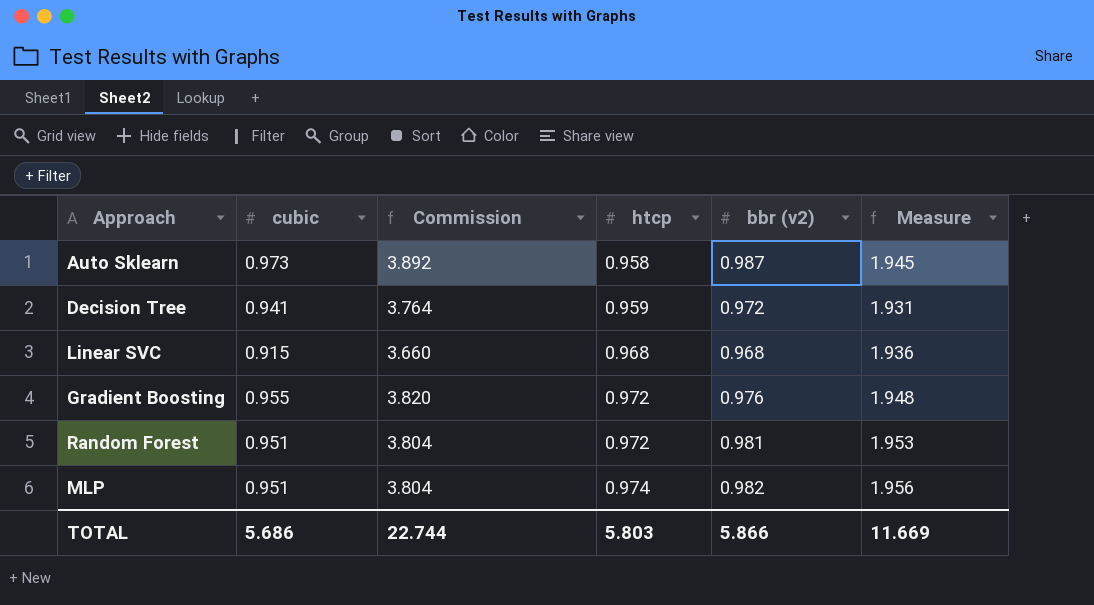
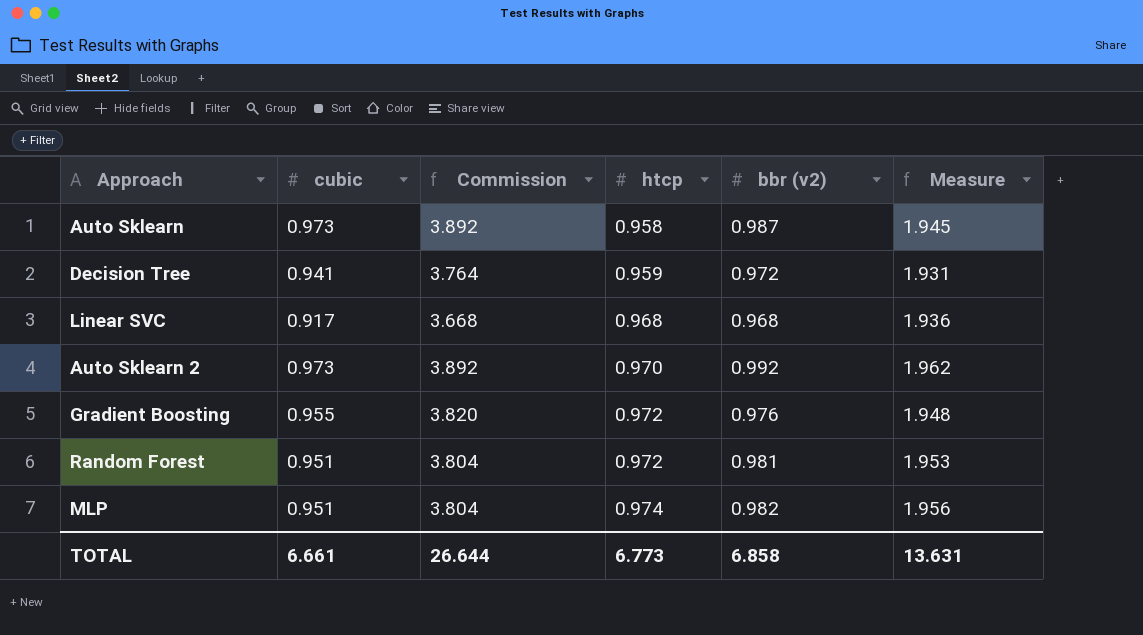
Linear SVC | cubic: 0.915 -> 0.917
Linear SVC | Commission: 3.660 -> 3.668
row Auto Sklearn 2: none -> 0.973 | 3.892 | 0.970 | 0.992 | 1.962
TOTAL | cubic: 5.686 -> 6.661
TOTAL | Commission: 22.744 -> 26.644
TOTAL | htcp: 5.803 -> 6.773
TOTAL | bbr (v2): 5.866 -> 6.858
TOTAL | Measure: 11.669 -> 13.631

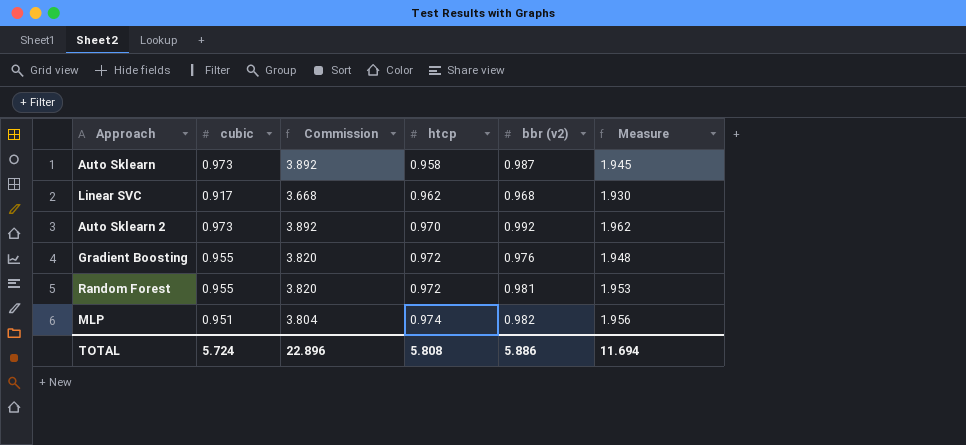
row Decision Tree: 0.941 | 3.764 | 0.959 | 0.972 | 1.931 -> none
Linear SVC | htcp: 0.968 -> 0.962
Linear SVC | Measure: 1.936 -> 1.930
Random Forest | cubic: 0.951 -> 0.955
Random Forest | Commission: 3.804 -> 3.820
TOTAL | cubic: 6.661 -> 5.724
TOTAL | Commission: 26.644 -> 22.896
TOTAL | htcp: 6.773 -> 5.808
TOTAL | bbr (v2): 6.858 -> 5.886
TOTAL | Measure: 13.631 -> 11.694

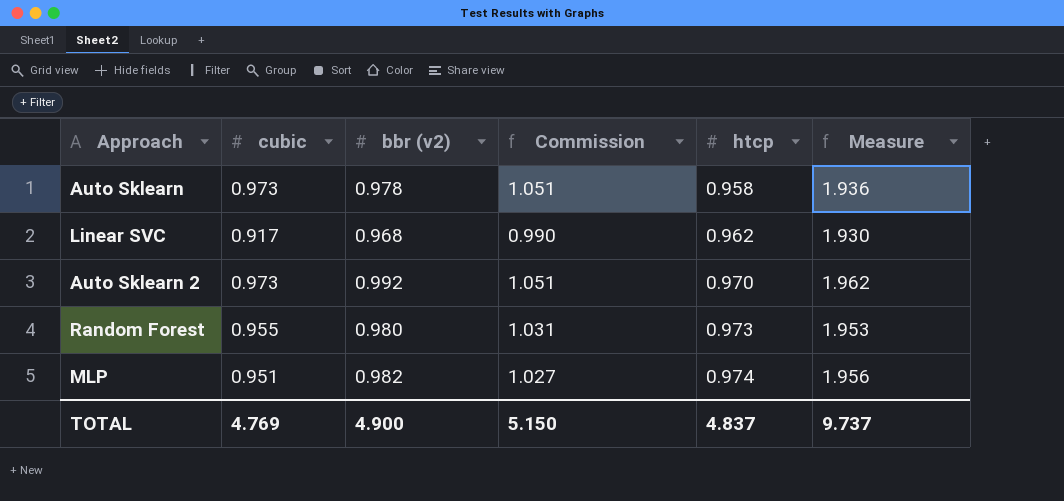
column bbr (v2) | position: 5 -> 3
column Commission | formula: [cubic] * 4 -> [cubic] * 1.08
row Gradient Boosting: 0.955 | 3.820 | 0.972 | 0.976 | 1.948 -> none
Auto Sklearn | bbr (v2): 0.987 -> 0.978
Auto Sklearn | Measure: 1.945 -> 1.936
Random Forest | bbr (v2): 0.981 -> 0.980
Random Forest | htcp: 0.972 -> 0.973
TOTAL | cubic: 5.724 -> 4.769
TOTAL | bbr (v2): 5.886 -> 4.900
TOTAL | Commission: 22.896 -> 5.150
TOTAL | htcp: 5.808 -> 4.837
TOTAL | Measure: 11.694 -> 9.737

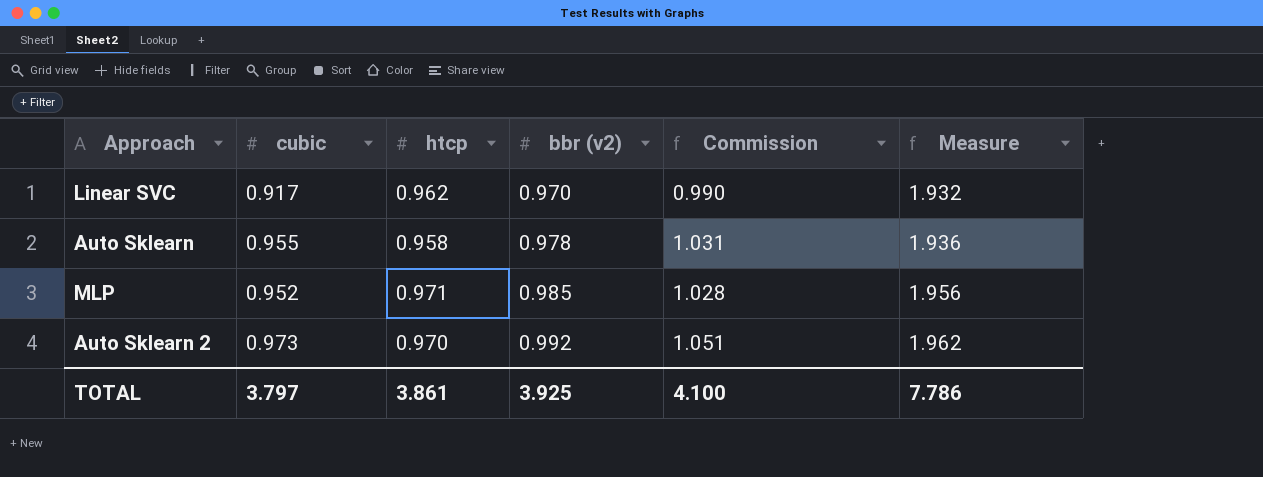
row order: htcp ascending -> bbr (v2) ascending
column htcp | position: 5 -> 3
row Random Forest: 0.955 | 0.980 | 1.031 | 0.973 | 1.953 -> none
Linear SVC | bbr (v2): 0.968 -> 0.970
Linear SVC | Measure: 1.930 -> 1.932
Auto Sklearn | cubic: 0.973 -> 0.955
Auto Sklearn | Commission: 1.051 -> 1.031
MLP | cubic: 0.951 -> 0.952
MLP | htcp: 0.974 -> 0.971
MLP | bbr (v2): 0.982 -> 0.985
MLP | Commission: 1.027 -> 1.028
TOTAL | cubic: 4.769 -> 3.797
TOTAL | htcp: 4.837 -> 3.861
TOTAL | bbr (v2): 4.900 -> 3.925
TOTAL | Commission: 5.150 -> 4.100
TOTAL | Measure: 9.737 -> 7.786

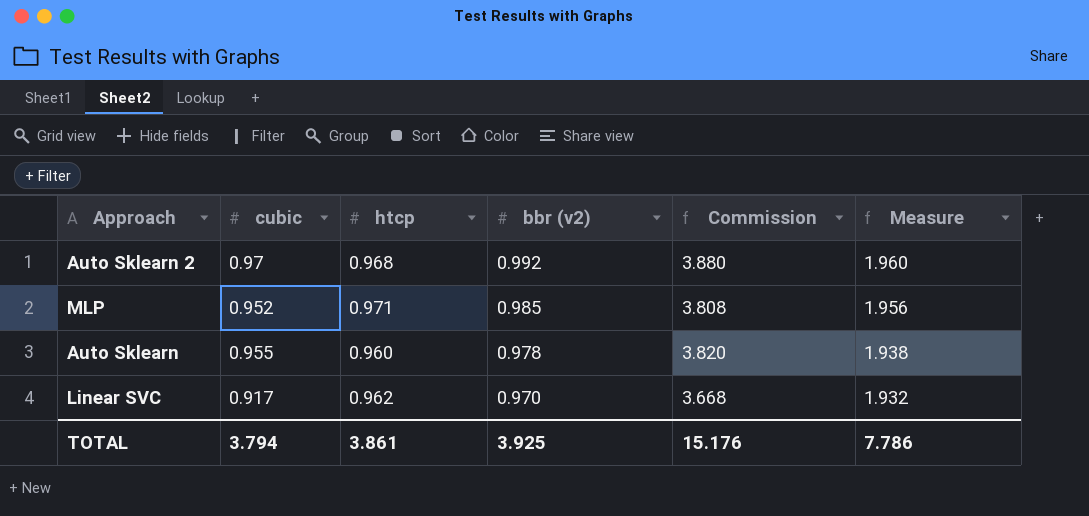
row order: bbr (v2) ascending -> bbr (v2) descending
column Commission | formula: [cubic] * 1.08 -> [cubic] * 4
Auto Sklearn 2 | cubic: 0.973 -> 0.97
Auto Sklearn 2 | htcp: 0.970 -> 0.968
Auto Sklearn 2 | Measure: 1.962 -> 1.960
Auto Sklearn | htcp: 0.958 -> 0.960
Auto Sklearn | Measure: 1.936 -> 1.938
TOTAL | cubic: 3.797 -> 3.794
TOTAL | Commission: 4.100 -> 15.176

